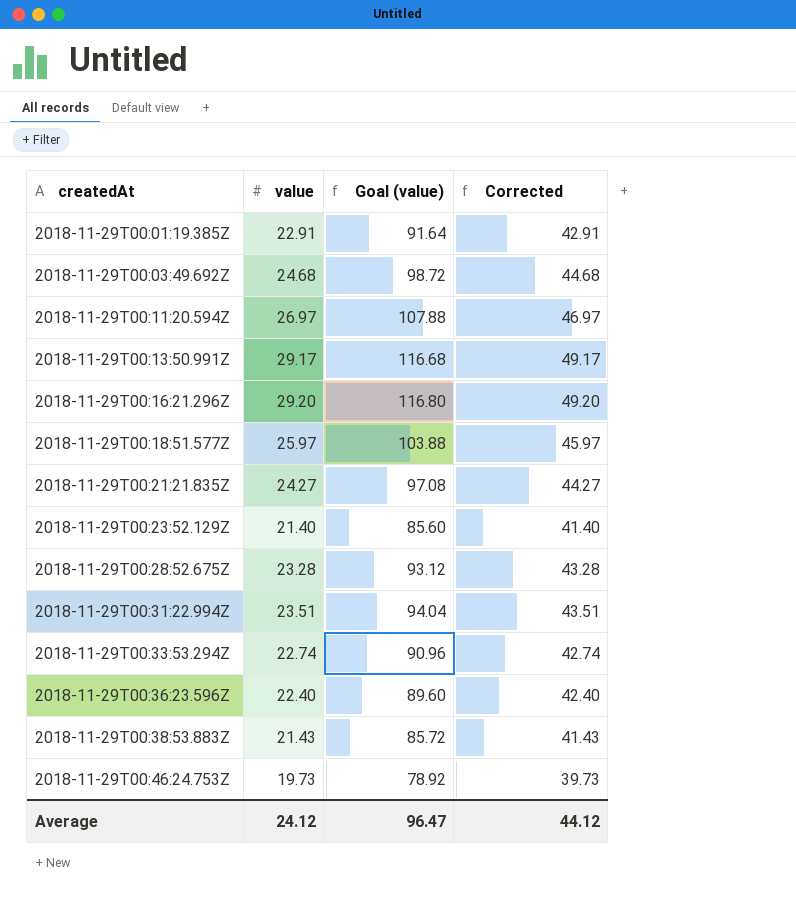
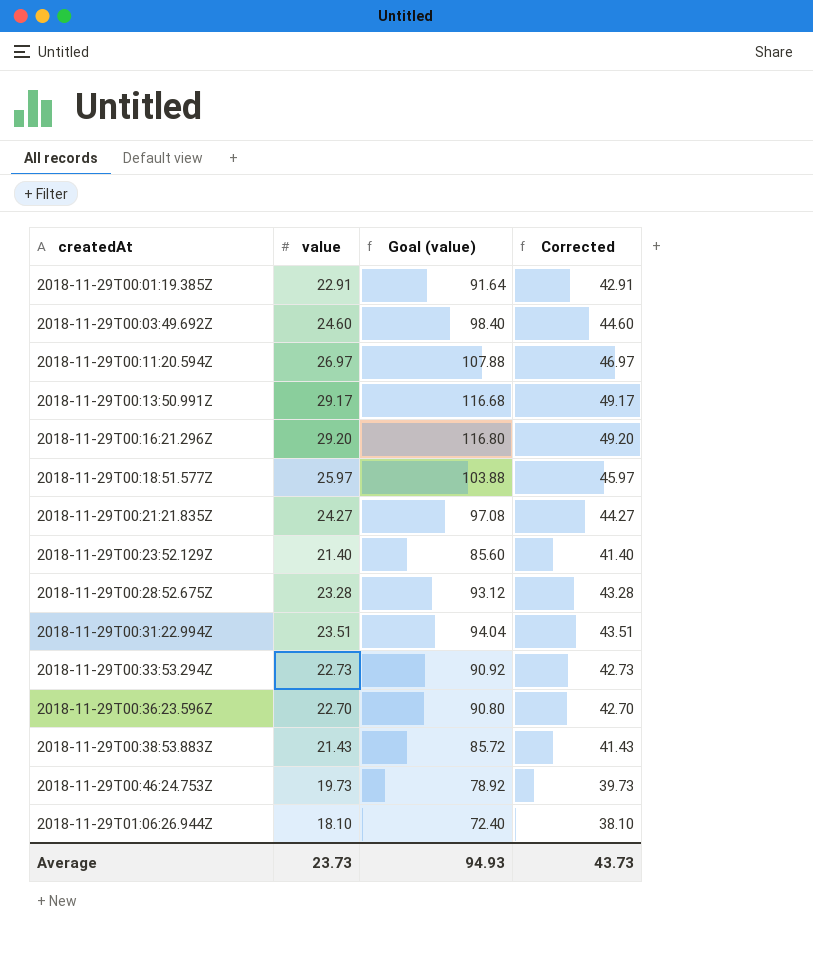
2018-11-29T00:03:49.692Z | value: 24.68 -> 24.60
2018-11-29T00:03:49.692Z | Goal (value): 98.72 -> 98.40
2018-11-29T00:03:49.692Z | Corrected: 44.68 -> 44.60
2018-11-29T00:33:53.294Z | value: 22.74 -> 22.73
2018-11-29T00:33:53.294Z | Goal (value): 90.96 -> 90.92
2018-11-29T00:33:53.294Z | Corrected: 42.74 -> 42.73
2018-11-29T00:36:23.596Z | value: 22.40 -> 22.70
2018-11-29T00:36:23.596Z | Goal (value): 89.60 -> 90.80
2018-11-29T00:36:23.596Z | Corrected: 42.40 -> 42.70
row 2018-11-29T01:06:26.944Z: none -> 18.10 | 72.40 | 38.10
Average | value: 24.12 -> 23.73
Average | Goal (value): 96.47 -> 94.93
Average | Corrected: 44.12 -> 43.73

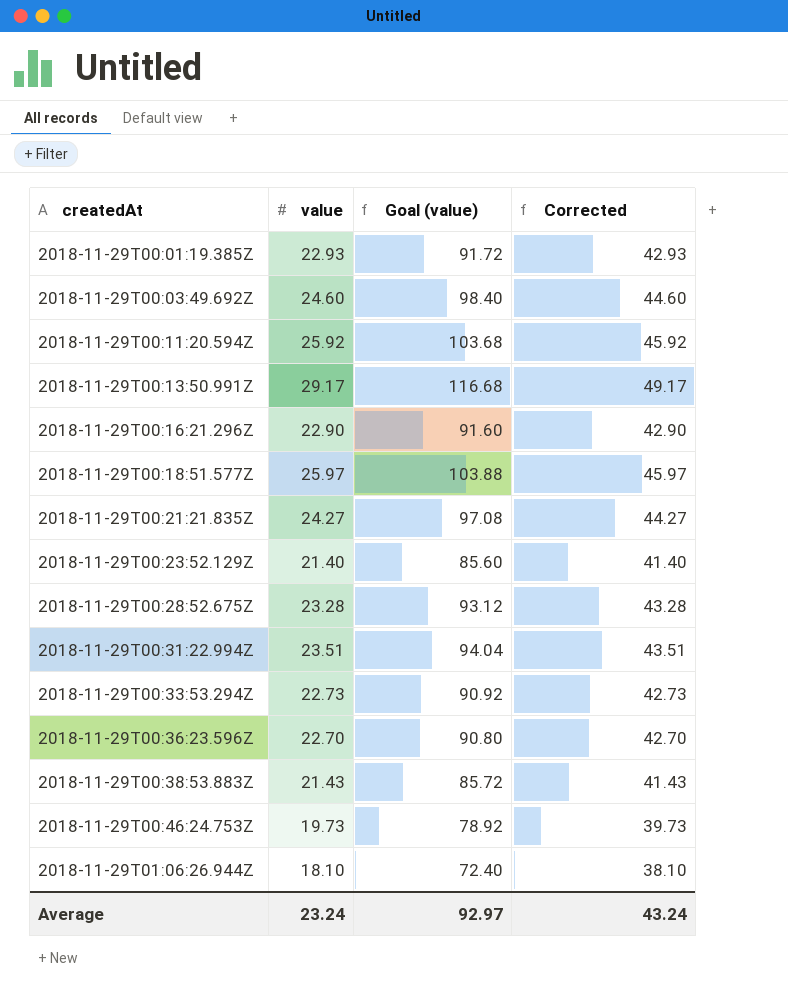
2018-11-29T00:01:19.385Z | value: 22.91 -> 22.93
2018-11-29T00:01:19.385Z | Goal (value): 91.64 -> 91.72
2018-11-29T00:01:19.385Z | Corrected: 42.91 -> 42.93
2018-11-29T00:11:20.594Z | value: 26.97 -> 25.92
2018-11-29T00:11:20.594Z | Goal (value): 107.88 -> 103.68
2018-11-29T00:11:20.594Z | Corrected: 46.97 -> 45.92
2018-11-29T00:16:21.296Z | value: 29.20 -> 22.90
2018-11-29T00:16:21.296Z | Goal (value): 116.80 -> 91.60
2018-11-29T00:16:21.296Z | Corrected: 49.20 -> 42.90
Average | value: 23.73 -> 23.24
Average | Goal (value): 94.93 -> 92.97
Average | Corrected: 43.73 -> 43.24

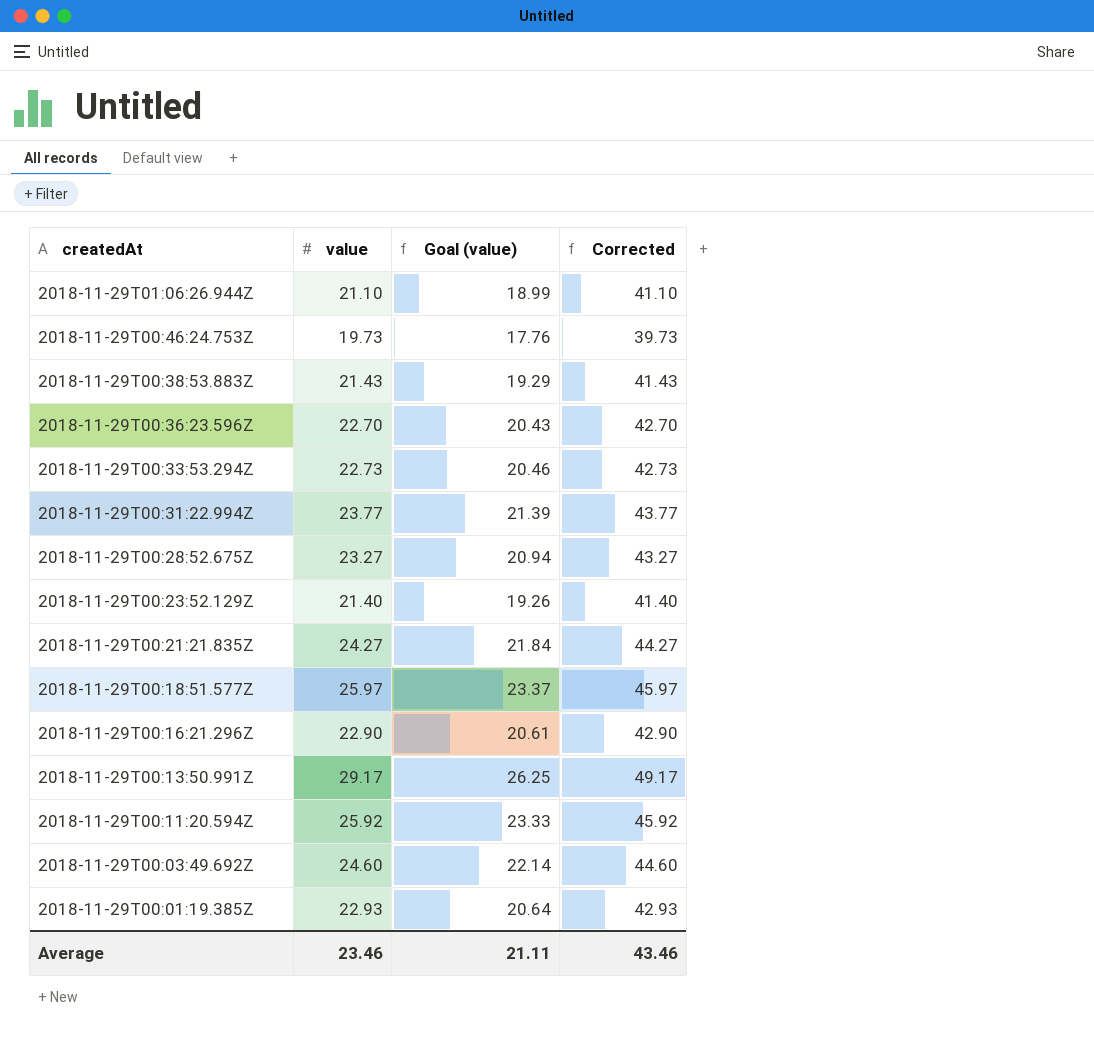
row order: createdAt ascending -> createdAt descending
column Goal (value) | formula: [value] * 4 -> [value] * 0.9
2018-11-29T01:06:26.944Z | value: 18.10 -> 21.10
2018-11-29T01:06:26.944Z | Corrected: 38.10 -> 41.10
2018-11-29T00:31:22.994Z | value: 23.51 -> 23.77
2018-11-29T00:31:22.994Z | Corrected: 43.51 -> 43.77
2018-11-29T00:28:52.675Z | value: 23.28 -> 23.27
2018-11-29T00:28:52.675Z | Corrected: 43.28 -> 43.27
Average | value: 23.24 -> 23.46
Average | Goal (value): 92.97 -> 21.11
Average | Corrected: 43.24 -> 43.46

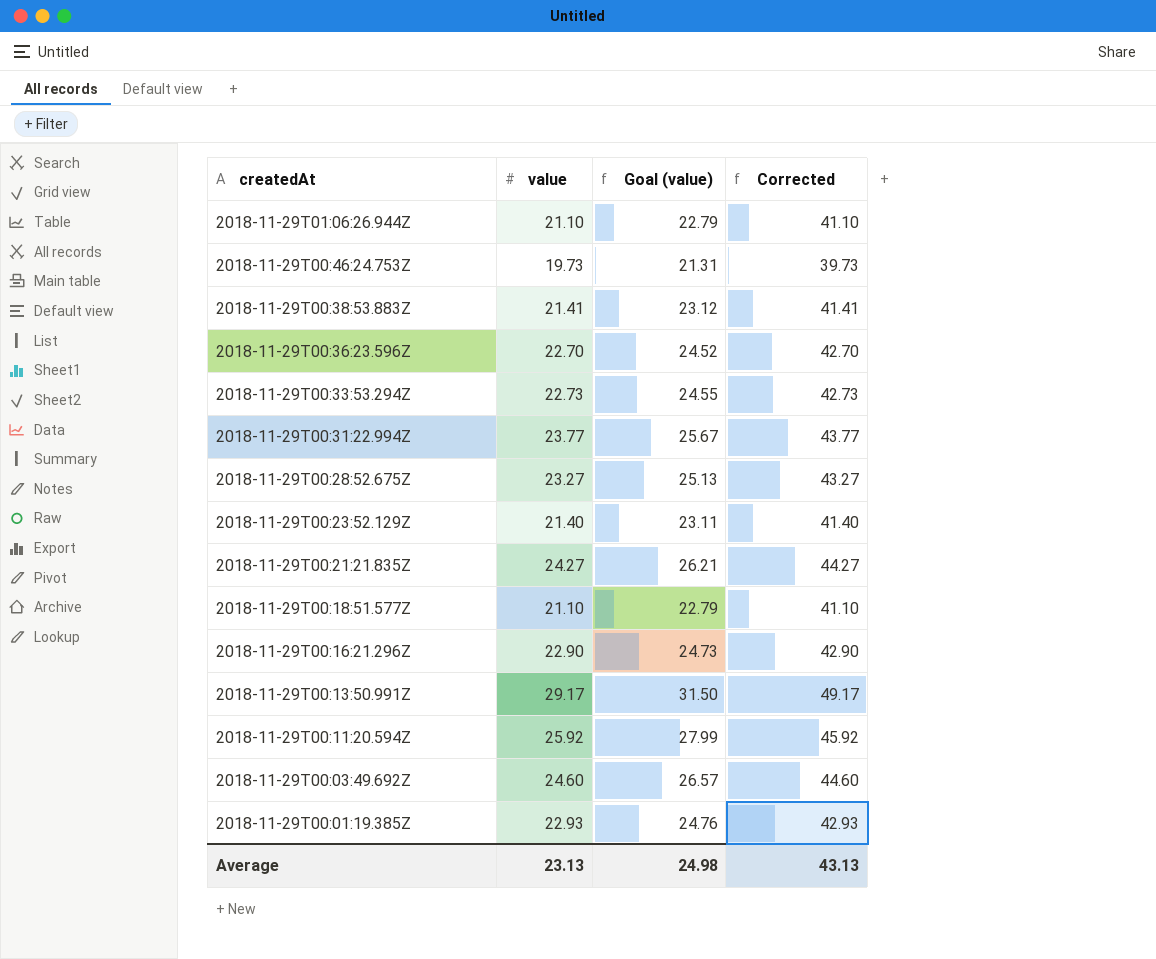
column Goal (value) | formula: [value] * 0.9 -> [value] * 1.08
2018-11-29T00:38:53.883Z | value: 21.43 -> 21.41
2018-11-29T00:38:53.883Z | Corrected: 41.43 -> 41.41
2018-11-29T00:18:51.577Z | value: 25.97 -> 21.10
2018-11-29T00:18:51.577Z | Corrected: 45.97 -> 41.10
Average | value: 23.46 -> 23.13
Average | Goal (value): 21.11 -> 24.98
Average | Corrected: 43.46 -> 43.13

